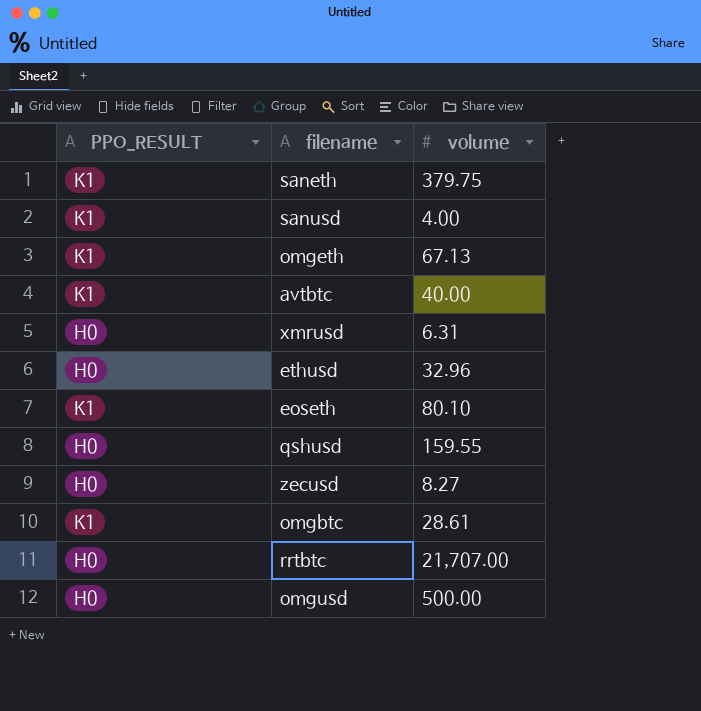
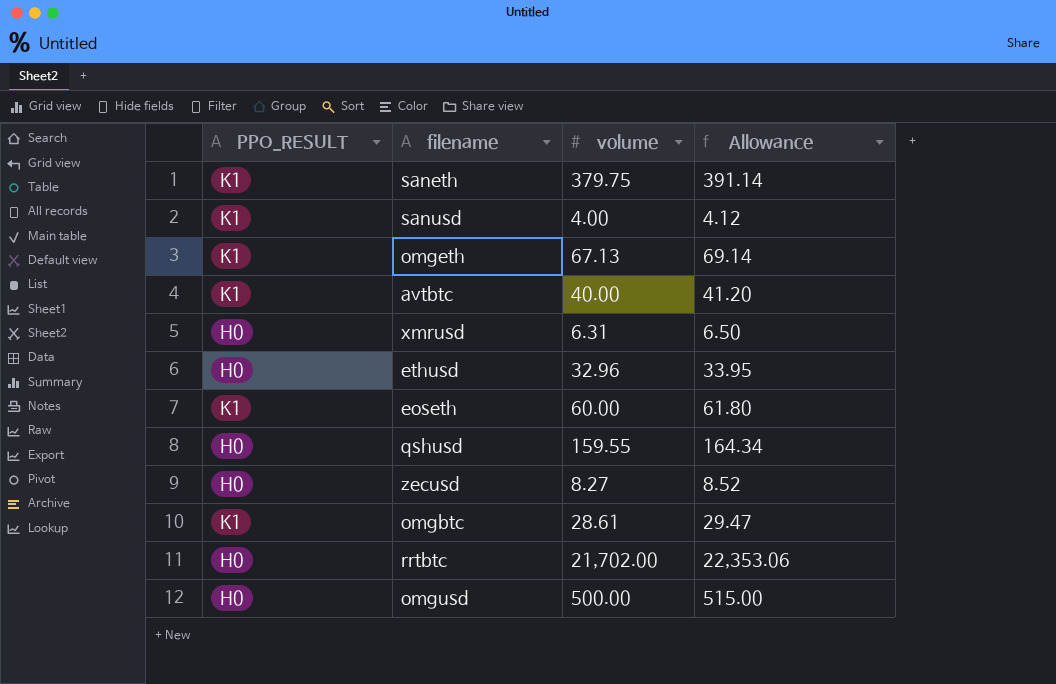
column Allowance | formula: none -> [volume] * 1.03
eoseth | volume: 80.10 -> 60.00
rrtbtc | volume: 21,707.00 -> 21,702.00

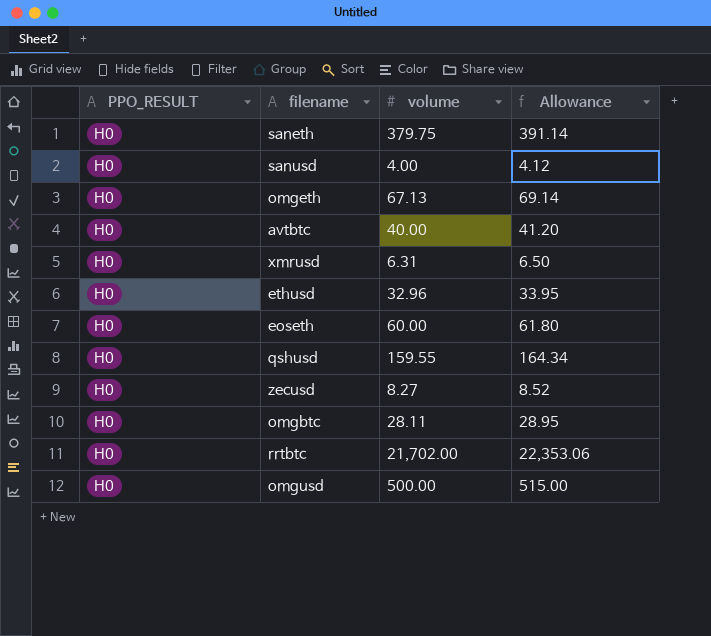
saneth | PPO_RESULT: K1 -> H0
sanusd | PPO_RESULT: K1 -> H0
omgeth | PPO_RESULT: K1 -> H0
avtbtc | PPO_RESULT: K1 -> H0
eoseth | PPO_RESULT: K1 -> H0
omgbtc | PPO_RESULT: K1 -> H0
omgbtc | volume: 28.61 -> 28.11
omgbtc | Allowance: 29.47 -> 28.95

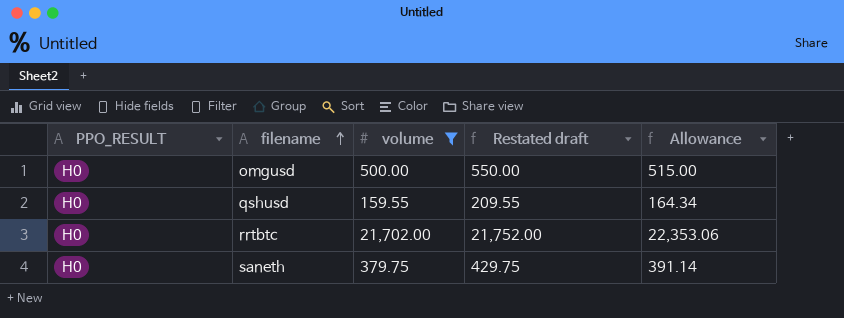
filter: none -> volume >= 159.55
row order: none -> filename ascending
column Restated draft | formula: none -> [volume] + 50

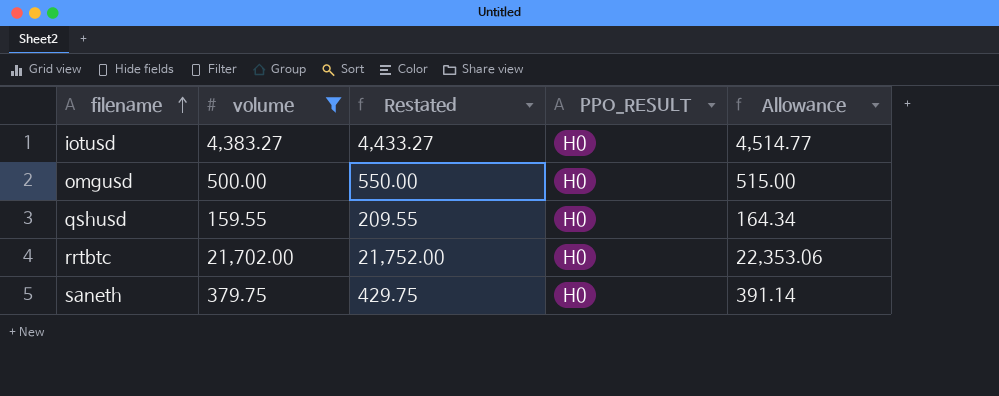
column name: Restated draft -> Restated
column PPO_RESULT | position: 1 -> 4
row iotusd: none -> 4,383.27 | 4,433.27 | H0 | 4,514.77

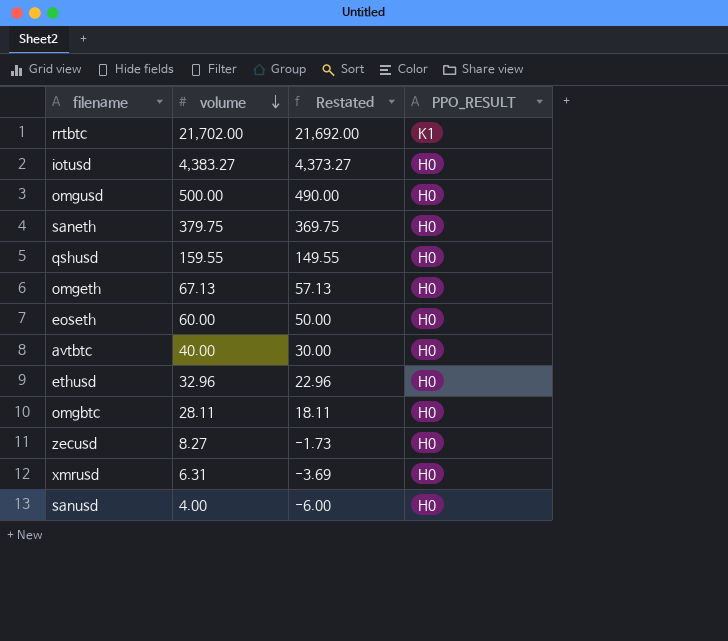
filter: volume >= 159.55 -> none
row order: filename ascending -> volume descending
column Allowance | formula: [volume] * 1.03 -> none
column Restated | formula: [volume] + 50 -> [volume] - 10
rrtbtc | PPO_RESULT: H0 -> K1

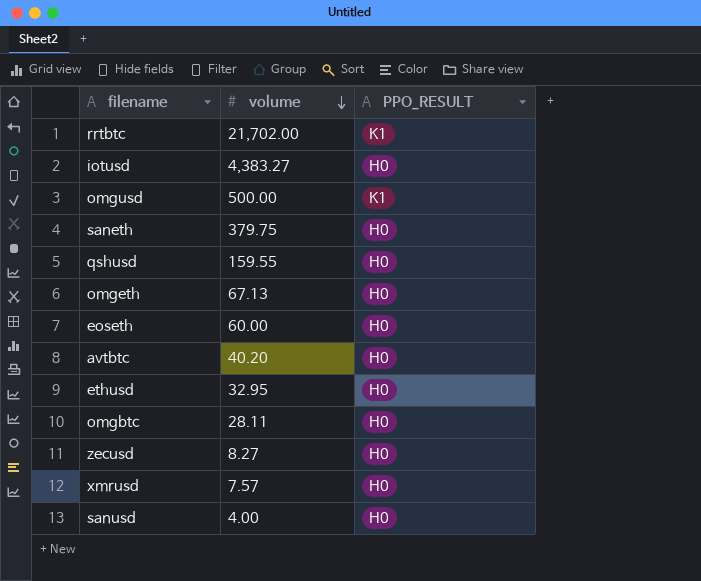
column Restated | formula: [volume] - 10 -> none
omgusd | PPO_RESULT: H0 -> K1
avtbtc | volume: 40.00 -> 40.20
ethusd | volume: 32.96 -> 32.95
xmrusd | volume: 6.31 -> 7.57

